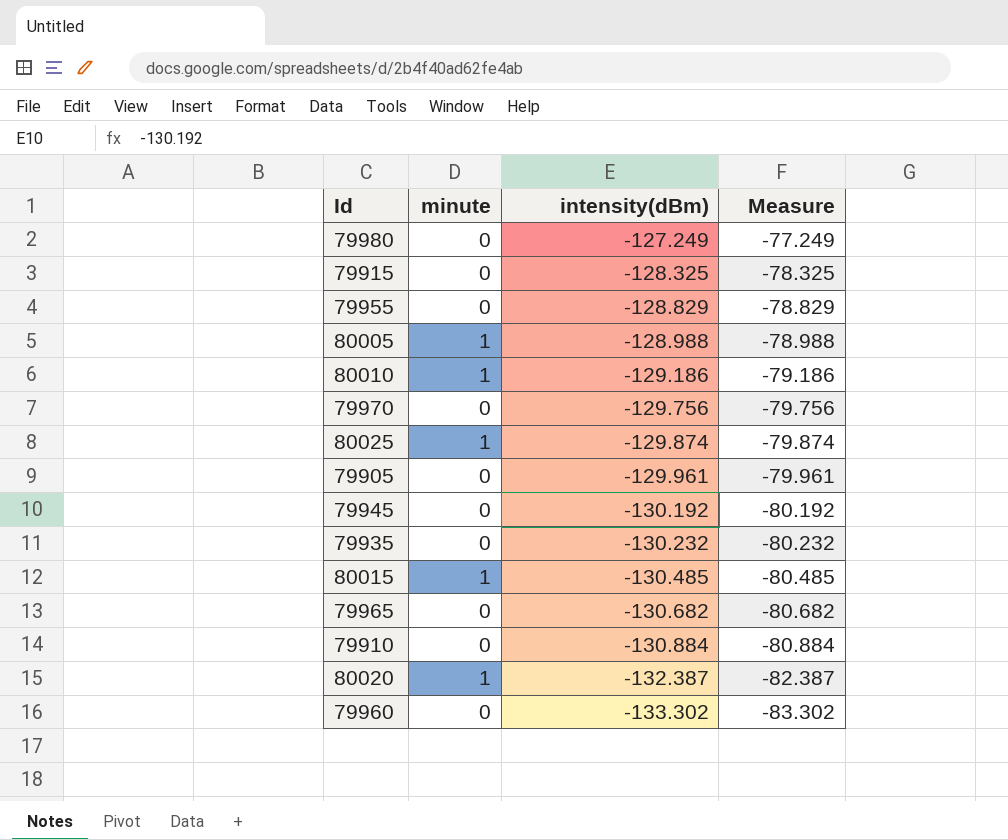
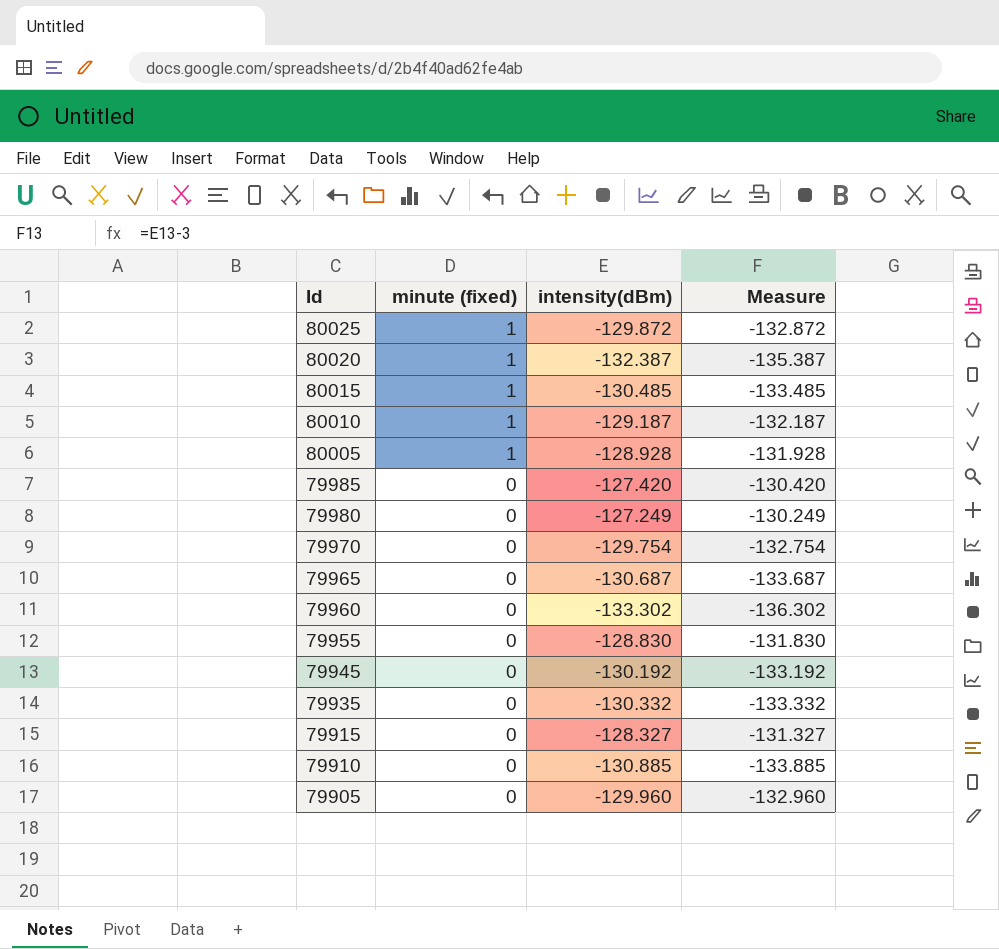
row order: intensity(dBm) descending -> Id descending
column name: minute -> minute (fixed)
column Measure | formula: [intensity(dBm)] + 50 -> [intensity(dBm)] - 3
80025 | intensity(dBm): -129.874 -> -129.872
80010 | intensity(dBm): -129.186 -> -129.187
80005 | intensity(dBm): -128.988 -> -128.928
row 79985: none -> 0 | -127.420 | -130.420
79970 | intensity(dBm): -129.756 -> -129.754
79965 | intensity(dBm): -130.682 -> -130.687
79955 | intensity(dBm): -128.829 -> -128.830
79935 | intensity(dBm): -130.232 -> -130.332
79915 | intensity(dBm): -128.325 -> -128.327
79910 | intensity(dBm): -130.884 -> -130.885
79905 | intensity(dBm): -129.961 -> -129.960

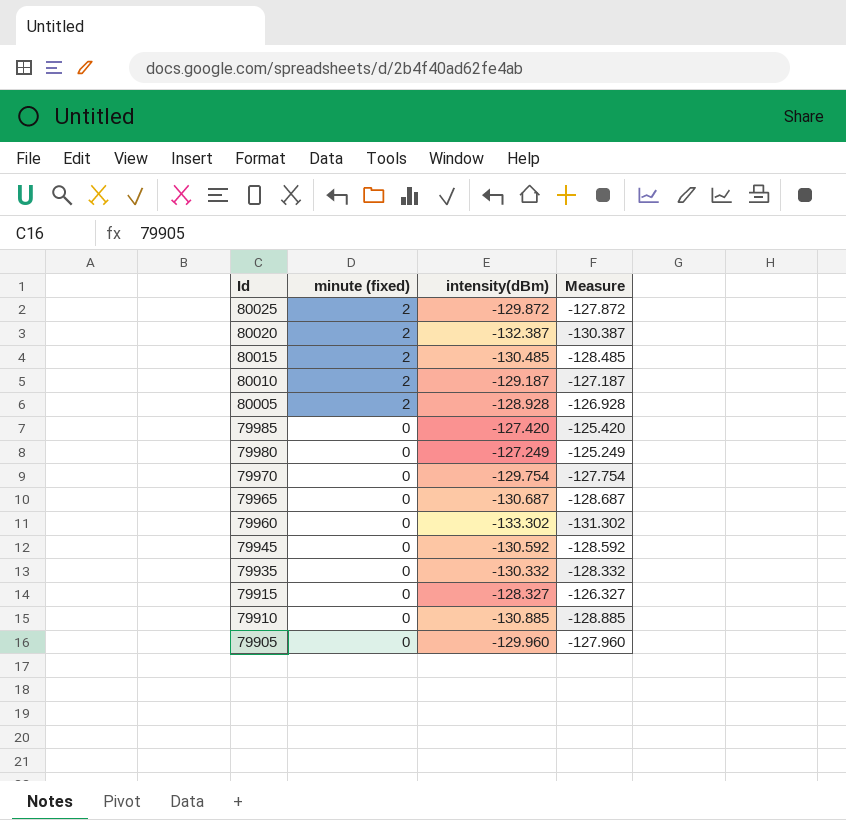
column Measure | formula: [intensity(dBm)] - 3 -> [intensity(dBm)] + 2
row 79955: 0 | -128.830 | -131.830 -> none
80025 | minute (fixed): 1 -> 2
80020 | minute (fixed): 1 -> 2
80015 | minute (fixed): 1 -> 2
80010 | minute (fixed): 1 -> 2
80005 | minute (fixed): 1 -> 2
79945 | intensity(dBm): -130.192 -> -130.592

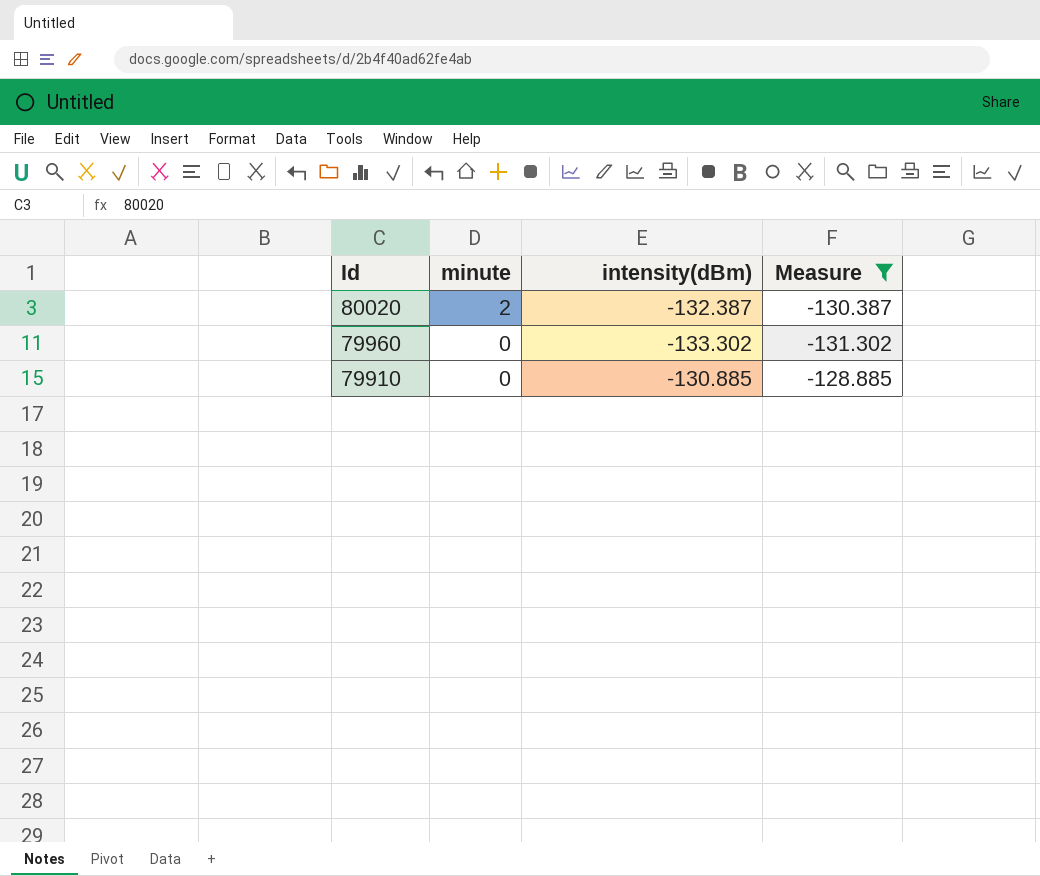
filter: none -> Measure <= -128.885
column name: minute (fixed) -> minute

